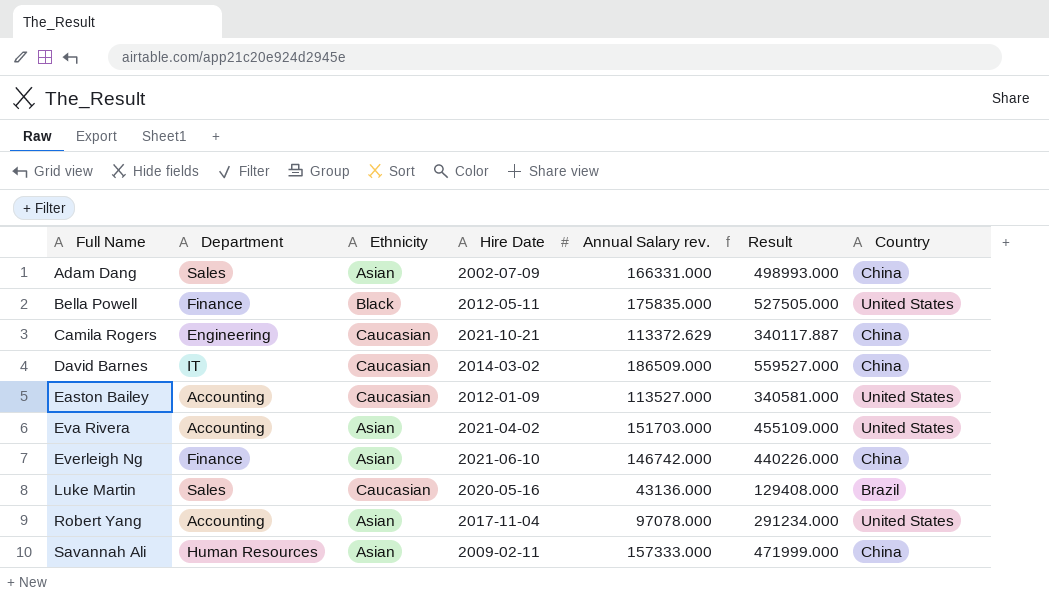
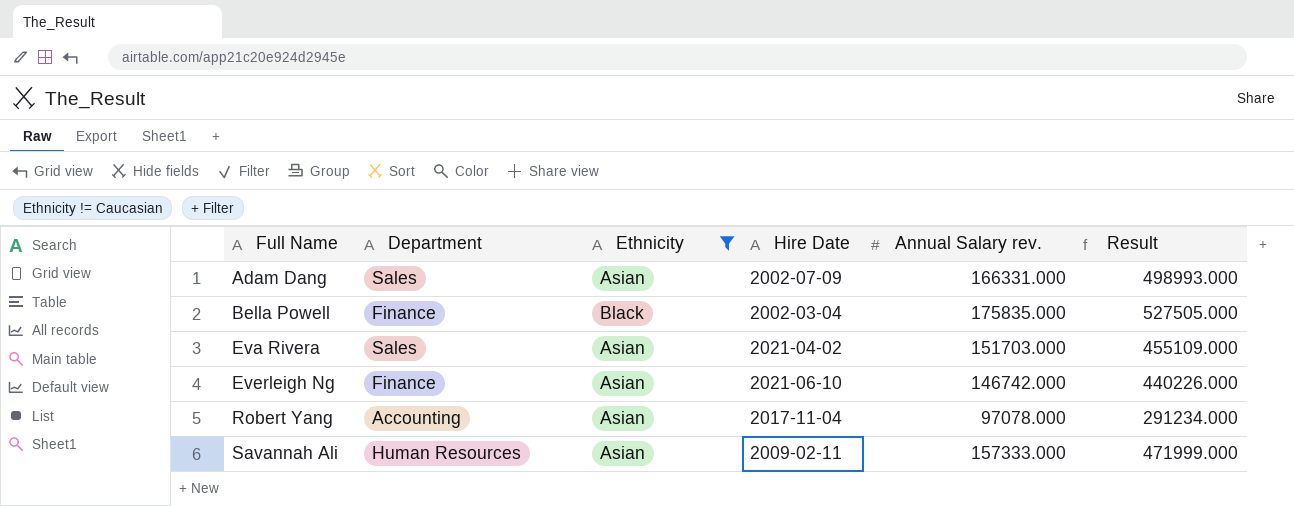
filter: none -> Ethnicity != Caucasian
column Country | position: 7 -> none
Bella Powell | Hire Date: 2012-05-11 -> 2002-03-04
Eva Rivera | Department: Accounting -> Sales

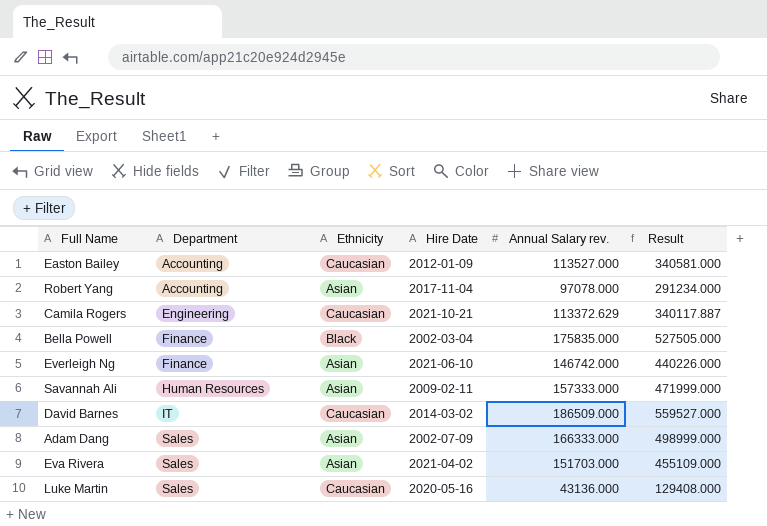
filter: Ethnicity != Caucasian -> none
row order: Full Name ascending -> Department ascending
Adam Dang | Annual Salary rev.: 166331.000 -> 166333.000
Adam Dang | Result: 498993.000 -> 498999.000

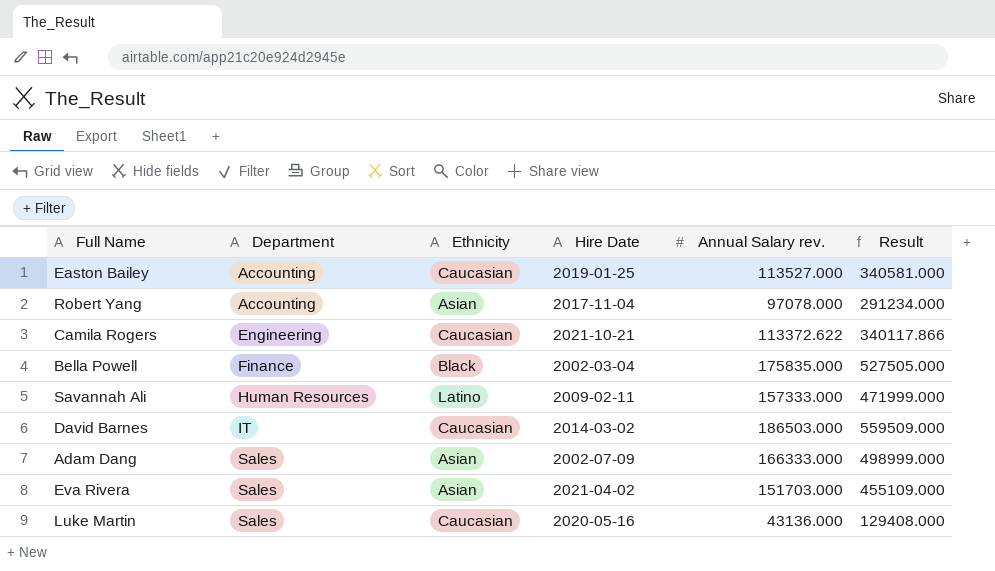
row Everleigh Ng: Finance | Asian | 2021-06-10 | 146742.000 | 440226.000 -> none
Easton Bailey | Hire Date: 2012-01-09 -> 2019-01-25
Camila Rogers | Annual Salary rev.: 113372.629 -> 113372.622
Camila Rogers | Result: 340117.887 -> 340117.866
Savannah Ali | Ethnicity: Asian -> Latino
David Barnes | Annual Salary rev.: 186509.000 -> 186503.000
David Barnes | Result: 559527.000 -> 559509.000

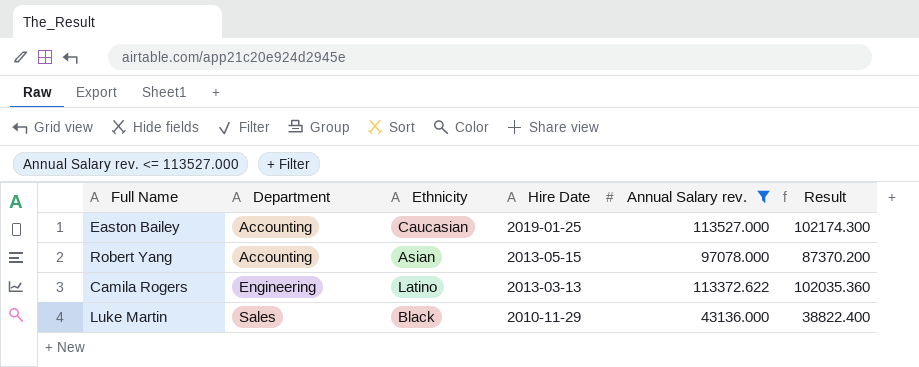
filter: none -> Annual Salary rev. <= 113527.000
column Result | formula: [Annual Salary rev.] * 3 -> [Annual Salary rev.] * 0.9
Robert Yang | Hire Date: 2017-11-04 -> 2013-05-15
Camila Rogers | Ethnicity: Caucasian -> Latino
Camila Rogers | Hire Date: 2021-10-21 -> 2013-03-13
Luke Martin | Ethnicity: Caucasian -> Black
Luke Martin | Hire Date: 2020-05-16 -> 2010-11-29

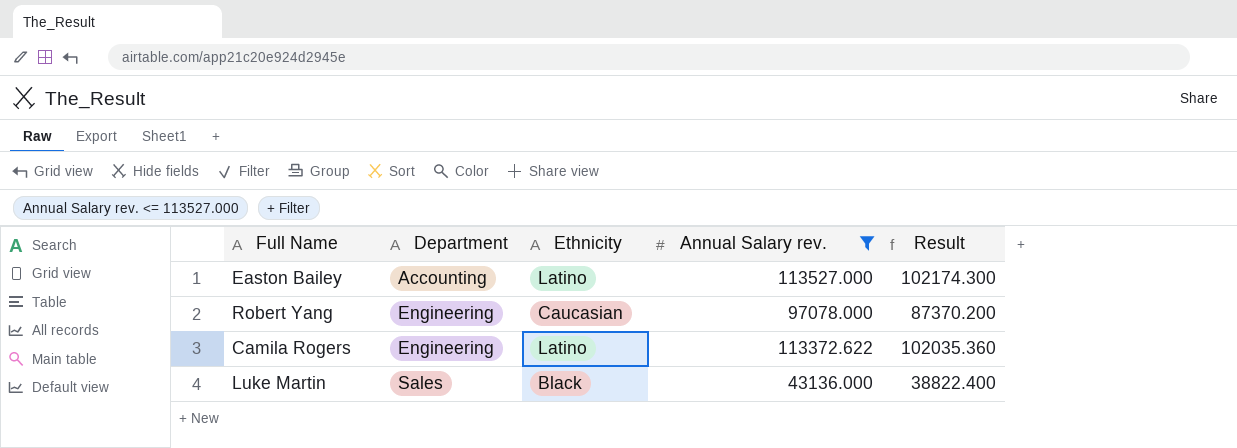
column Hire Date | position: 4 -> none
Easton Bailey | Ethnicity: Caucasian -> Latino
Robert Yang | Department: Accounting -> Engineering
Robert Yang | Ethnicity: Asian -> Caucasian

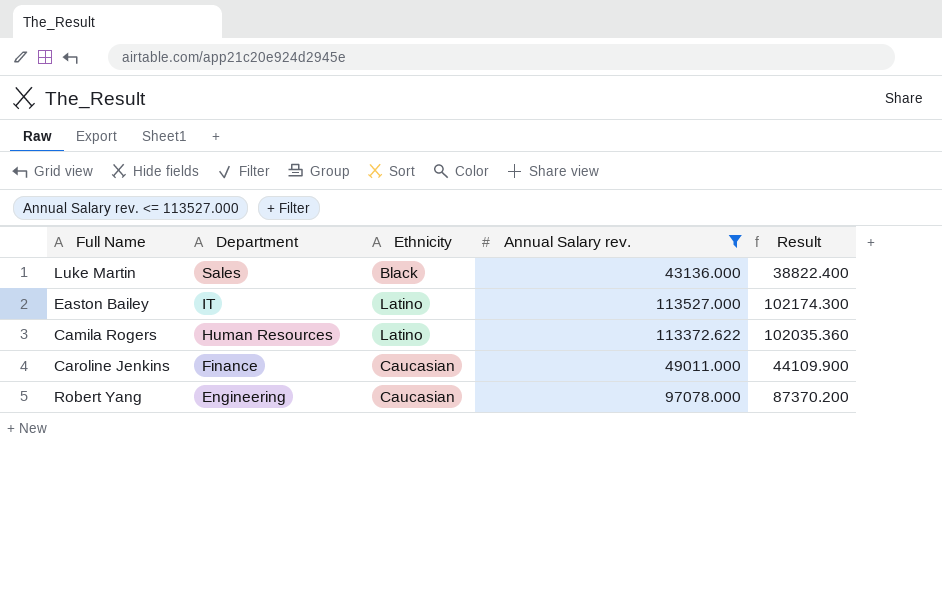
row order: Department ascending -> Department descending
Easton Bailey | Department: Accounting -> IT
Camila Rogers | Department: Engineering -> Human Resources
row Caroline Jenkins: none -> Finance | Caucasian | 49011.000 | 44109.900

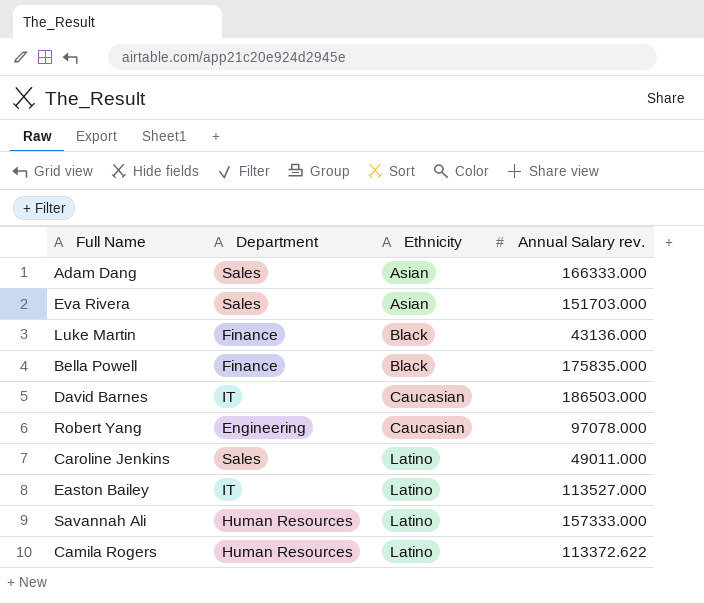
filter: Annual Salary rev. <= 113527.000 -> none
row order: Department descending -> Ethnicity ascending
column Result | formula: [Annual Salary rev.] * 0.9 -> none
Luke Martin | Department: Sales -> Finance
Caroline Jenkins | Department: Finance -> Sales
Caroline Jenkins | Ethnicity: Caucasian -> Latino

